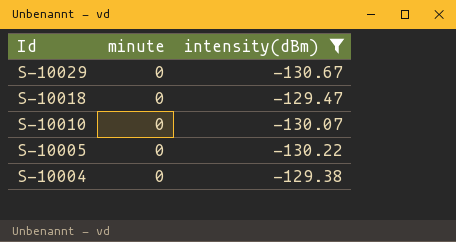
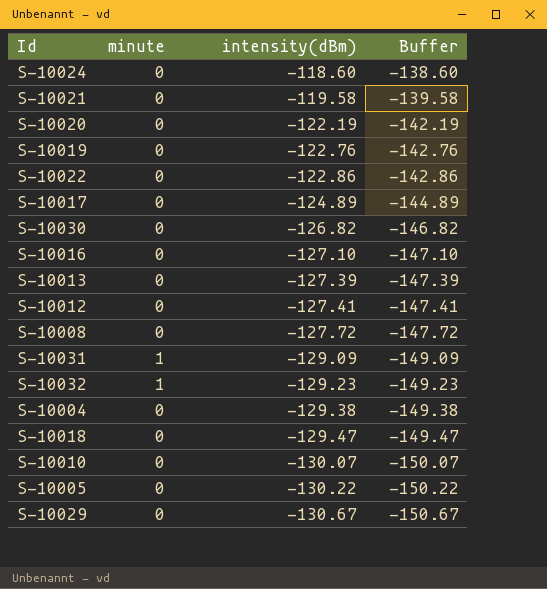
filter: intensity(dBm) <= -129.38 -> none
row order: Id descending -> intensity(dBm) descending
column Buffer | formula: none -> [intensity(dBm)] - 20

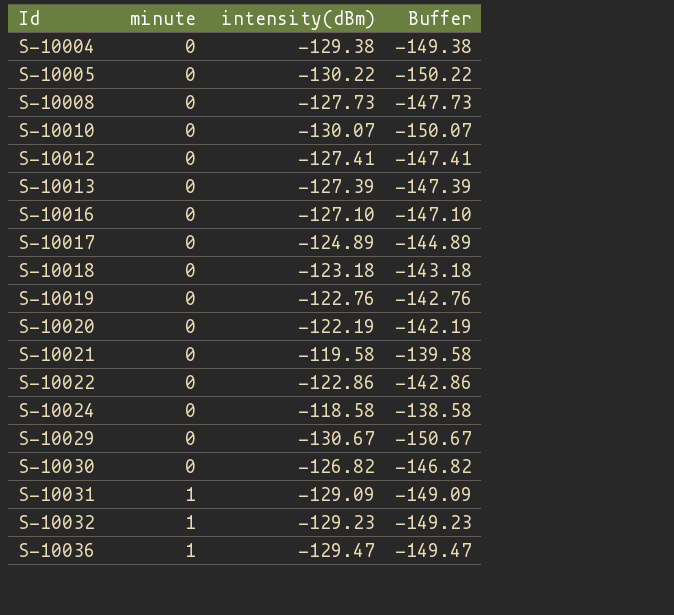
row order: intensity(dBm) descending -> Id ascending
S-10008 | intensity(dBm): -127.72 -> -127.73
S-10008 | Buffer: -147.72 -> -147.73
S-10018 | intensity(dBm): -129.47 -> -123.18
S-10018 | Buffer: -149.47 -> -143.18
S-10024 | intensity(dBm): -118.60 -> -118.58
S-10024 | Buffer: -138.60 -> -138.58
row S-10036: none -> 1 | -129.47 | -149.47

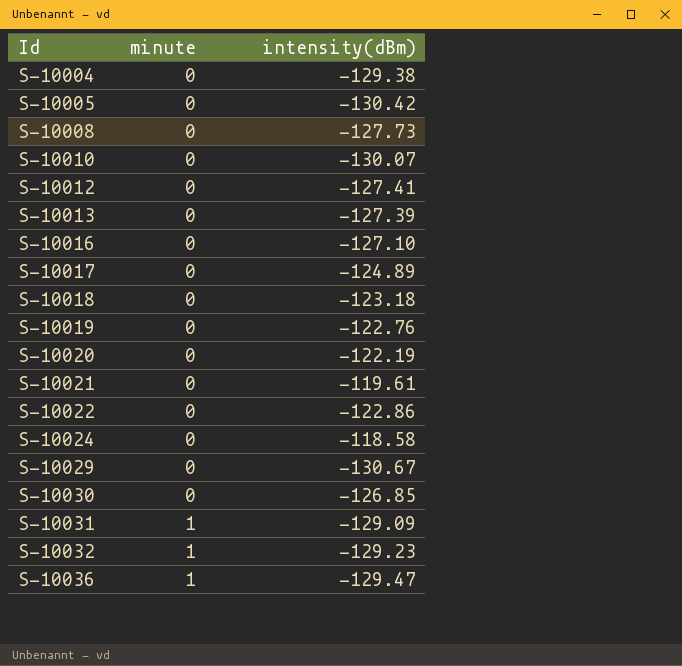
column Buffer | formula: [intensity(dBm)] - 20 -> none
S-10005 | intensity(dBm): -130.22 -> -130.42
S-10021 | intensity(dBm): -119.58 -> -119.61
S-10030 | intensity(dBm): -126.82 -> -126.85

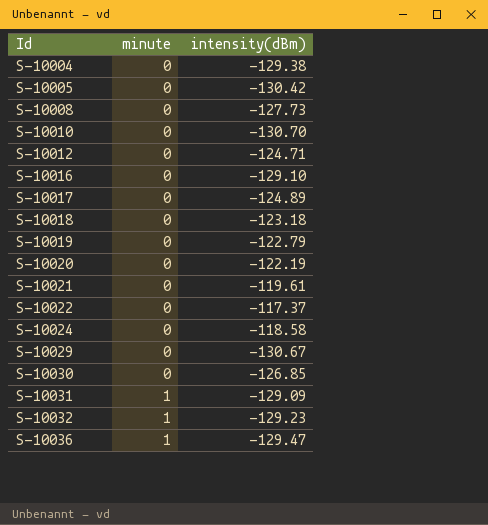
row S-10013: 0 | -127.39 -> none
S-10010 | intensity(dBm): -130.07 -> -130.70
S-10012 | intensity(dBm): -127.41 -> -124.71
S-10016 | intensity(dBm): -127.10 -> -129.10
S-10019 | intensity(dBm): -122.76 -> -122.79
S-10022 | intensity(dBm): -122.86 -> -117.37

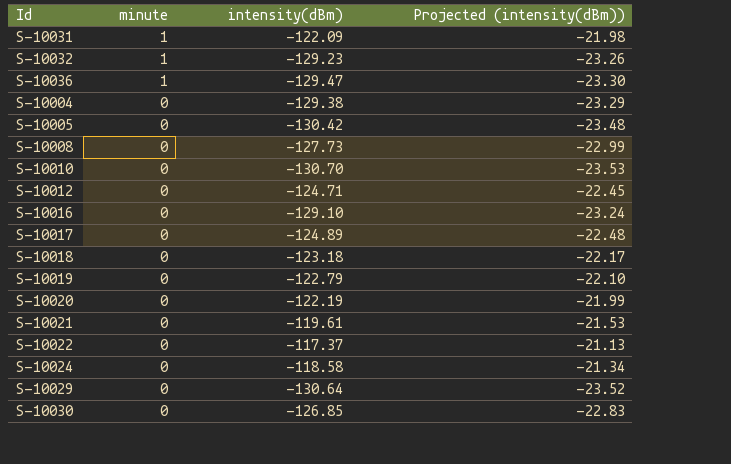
row order: Id ascending -> minute descending
column Projected (intensity(dBm)) | formula: none -> [intensity(dBm)] * 0.18
S-10031 | intensity(dBm): -129.09 -> -122.09
S-10029 | intensity(dBm): -130.67 -> -130.64

